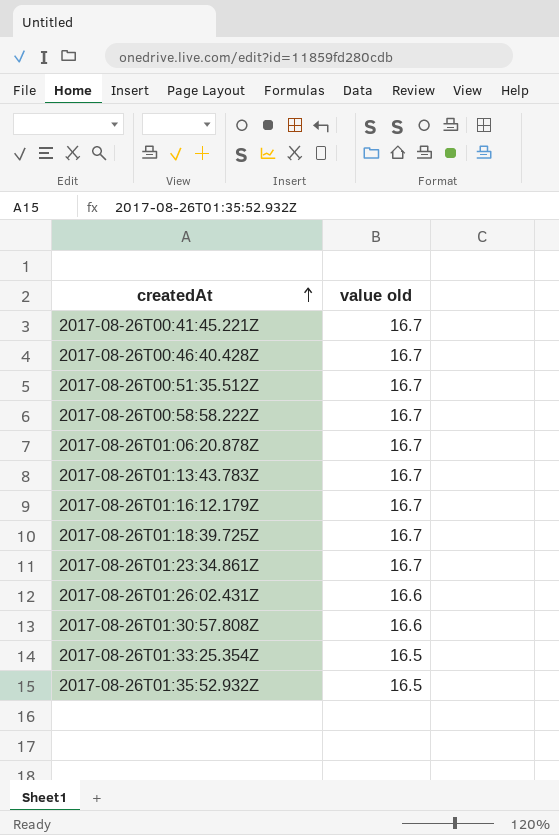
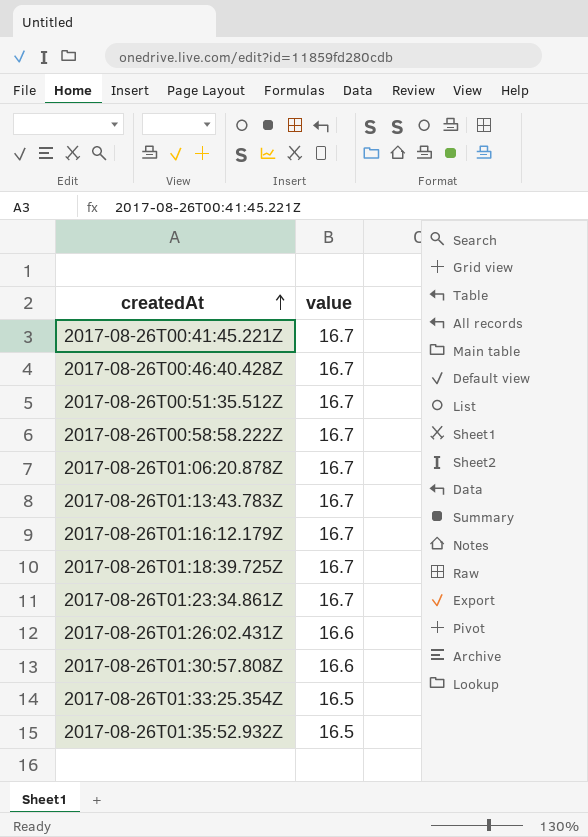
column name: value old -> value

